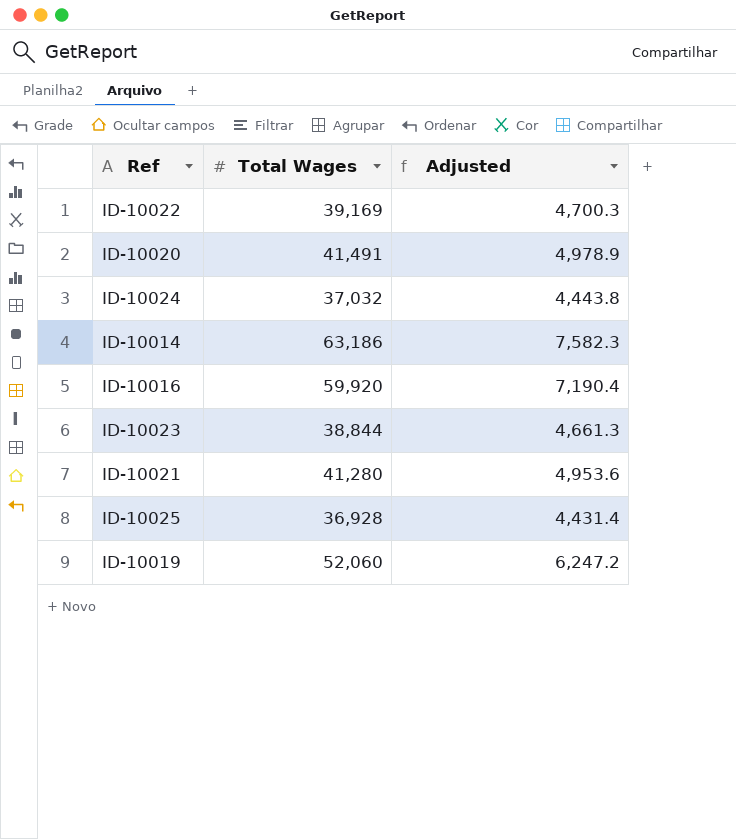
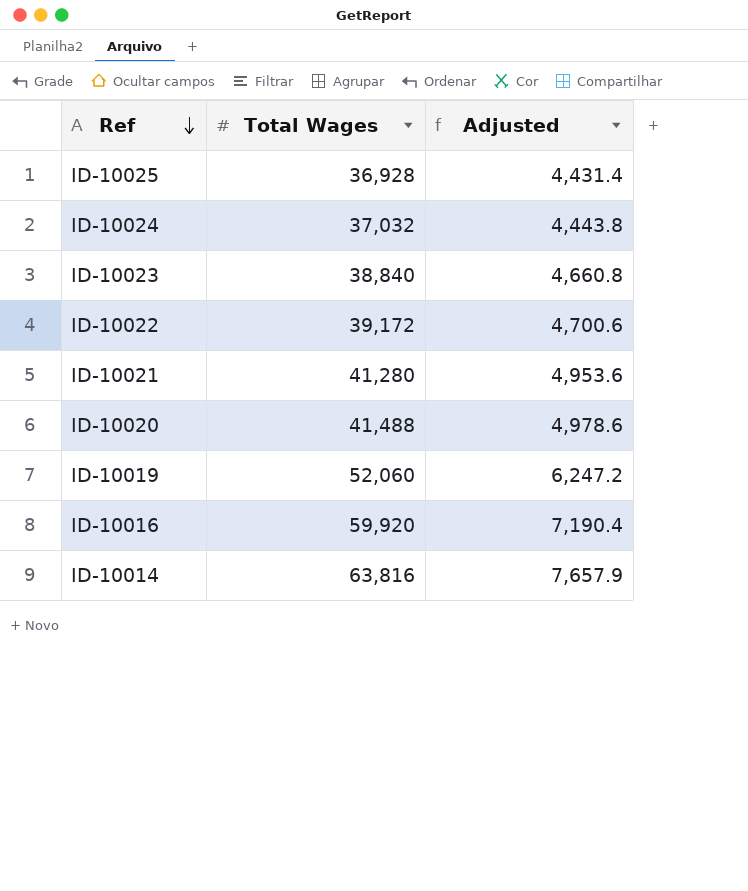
row order: none -> Ref descending
ID-10023 | Total Wages: 38,844 -> 38,840
ID-10023 | Adjusted: 4,661.3 -> 4,660.8
ID-10022 | Total Wages: 39,169 -> 39,172
ID-10022 | Adjusted: 4,700.3 -> 4,700.6
ID-10020 | Total Wages: 41,491 -> 41,488
ID-10020 | Adjusted: 4,978.9 -> 4,978.6
ID-10014 | Total Wages: 63,186 -> 63,816
ID-10014 | Adjusted: 7,582.3 -> 7,657.9

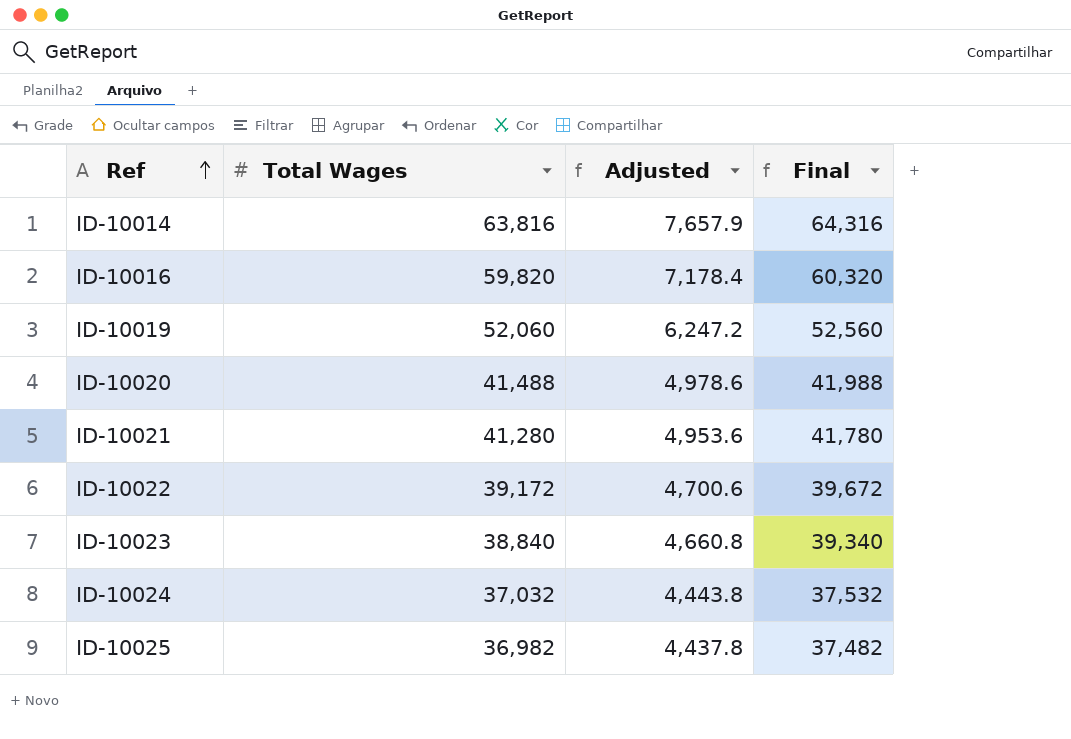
row order: Ref descending -> Ref ascending
column Final | formula: none -> [Total Wages] + 500
ID-10016 | Total Wages: 59,920 -> 59,820
ID-10016 | Adjusted: 7,190.4 -> 7,178.4
ID-10025 | Total Wages: 36,928 -> 36,982
ID-10025 | Adjusted: 4,431.4 -> 4,437.8

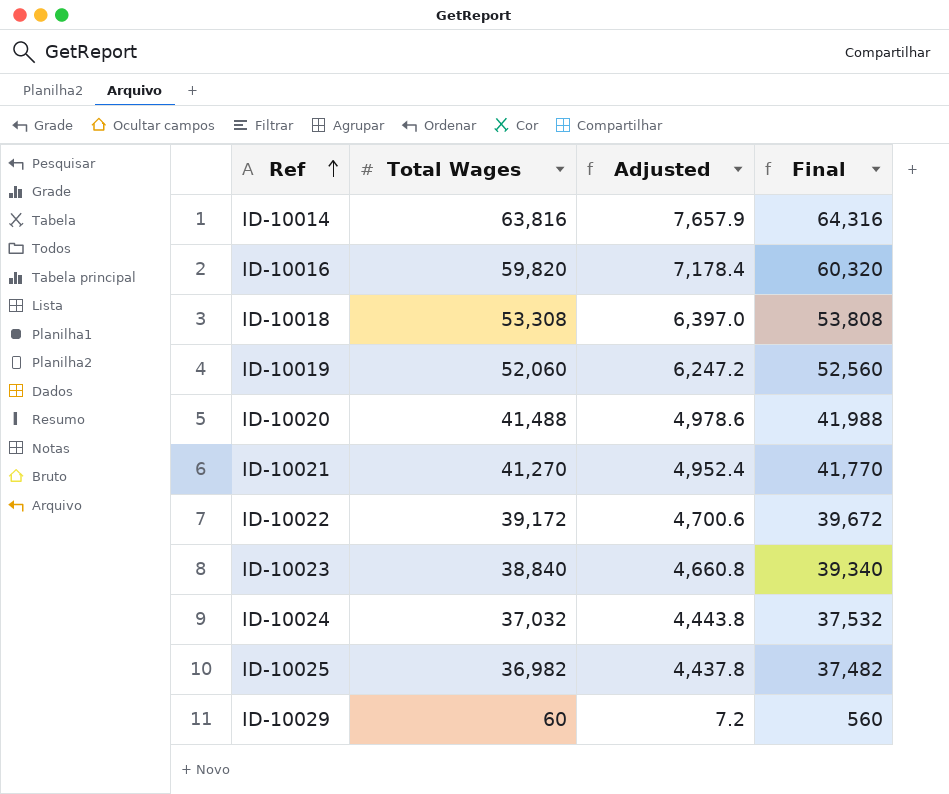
row ID-10018: none -> 53,308 | 6,397.0 | 53,808
ID-10021 | Total Wages: 41,280 -> 41,270
ID-10021 | Adjusted: 4,953.6 -> 4,952.4
ID-10021 | Final: 41,780 -> 41,770
row ID-10029: none -> 60 | 7.2 | 560

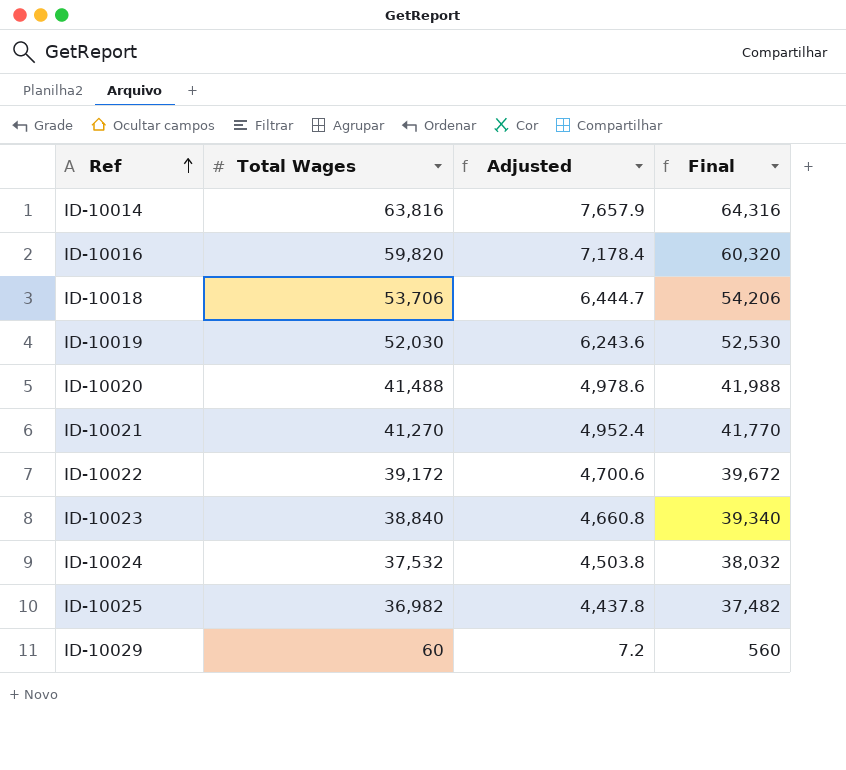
ID-10018 | Total Wages: 53,308 -> 53,706
ID-10018 | Adjusted: 6,397.0 -> 6,444.7
ID-10018 | Final: 53,808 -> 54,206
ID-10019 | Total Wages: 52,060 -> 52,030
ID-10019 | Adjusted: 6,247.2 -> 6,243.6
ID-10019 | Final: 52,560 -> 52,530
ID-10024 | Total Wages: 37,032 -> 37,532
ID-10024 | Adjusted: 4,443.8 -> 4,503.8
ID-10024 | Final: 37,532 -> 38,032

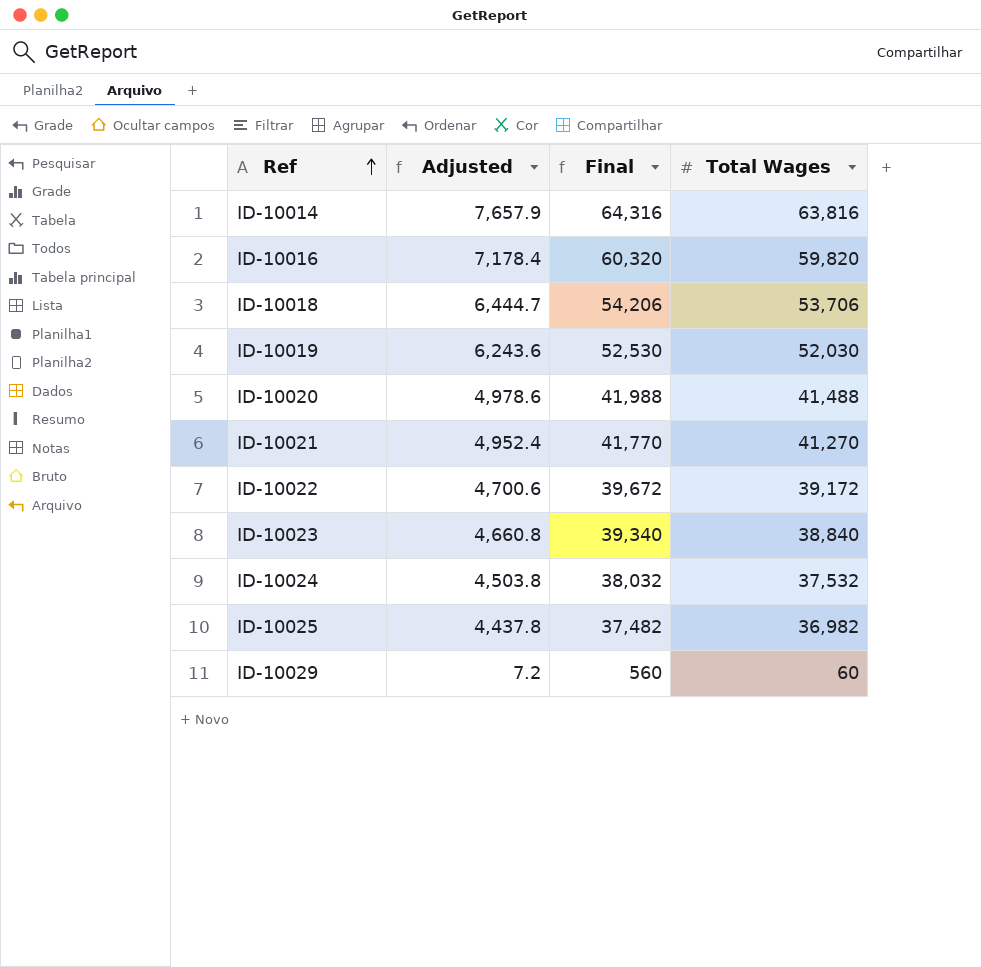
column Total Wages | position: 2 -> 4

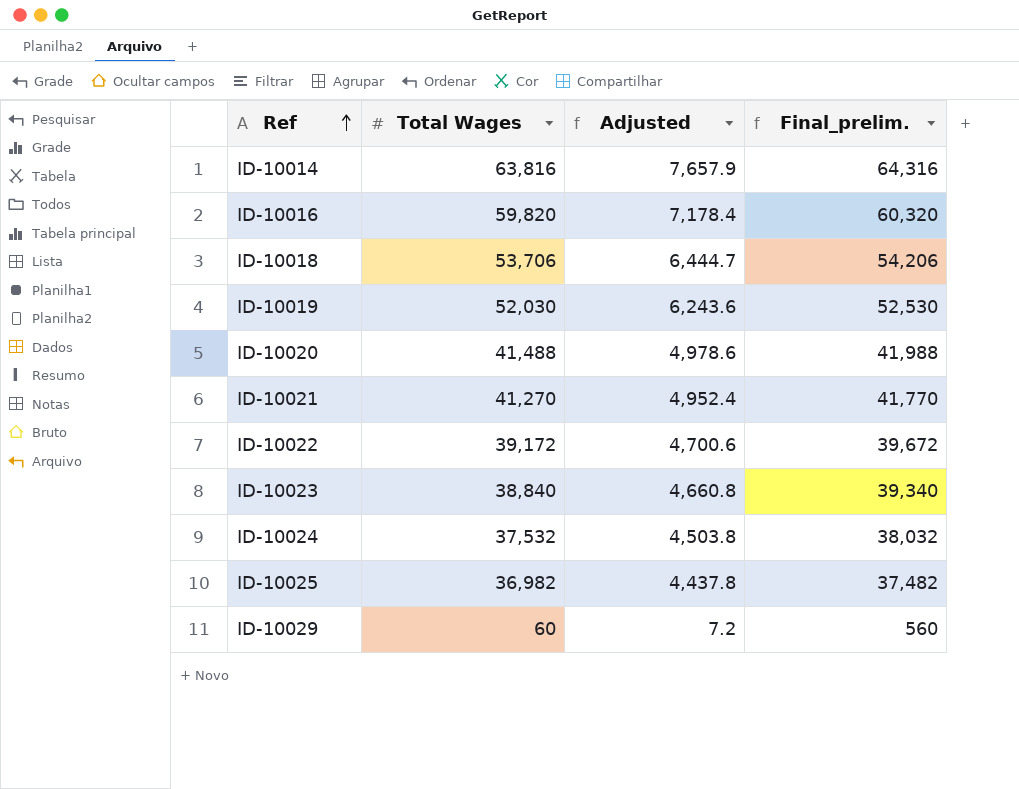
column Total Wages | position: 4 -> 2
column name: Final -> Final_prelim.

